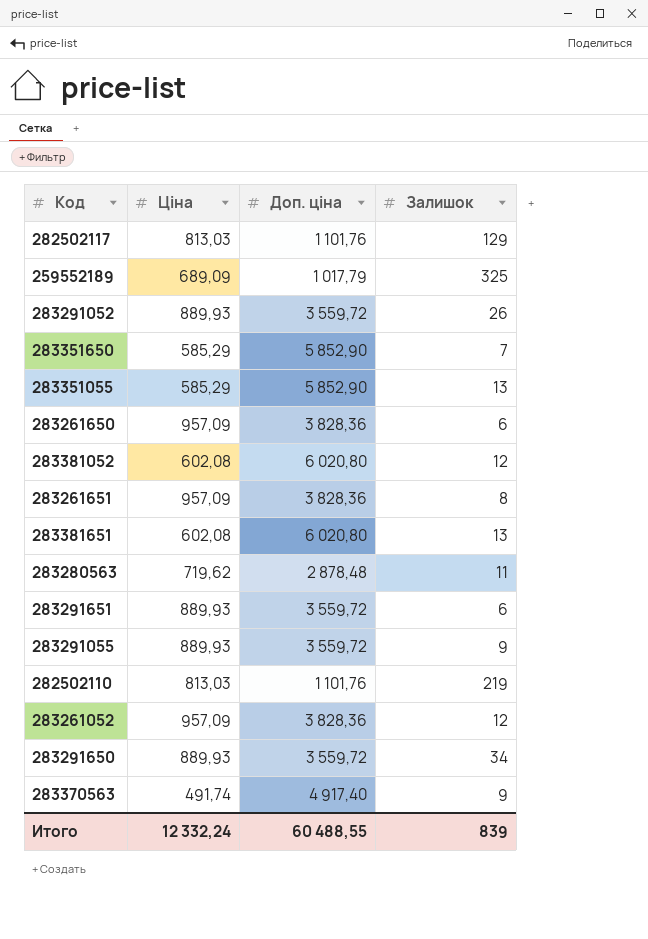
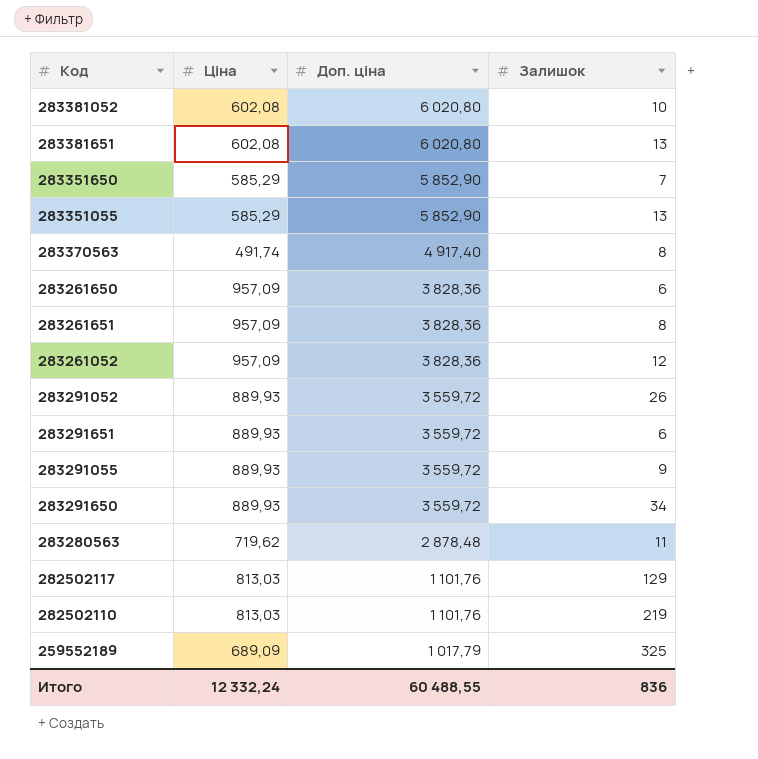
row order: none -> Доп. ціна descending
283381052 | Залишок: 12 -> 10
283370563 | Залишок: 9 -> 8
Итого | Залишок: 839 -> 836

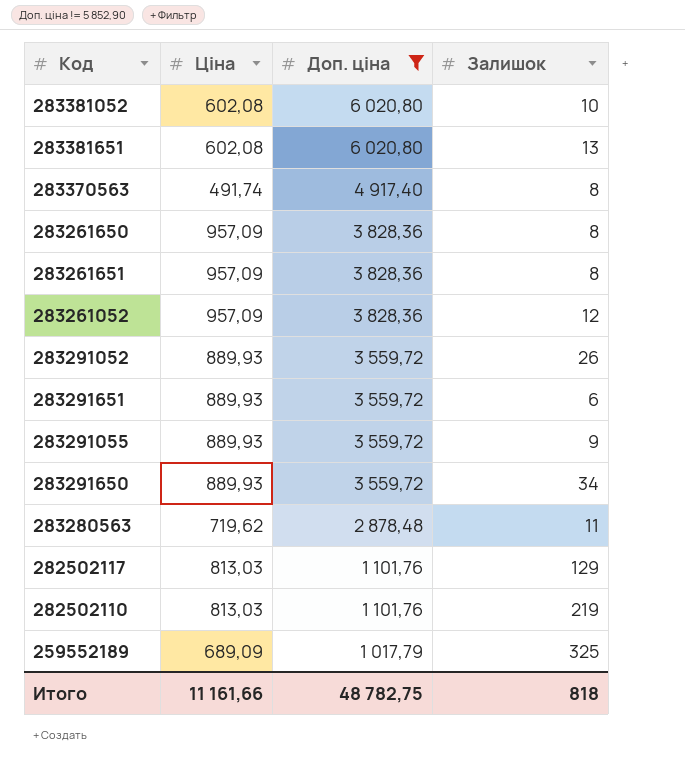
filter: none -> Доп. ціна != 5 852,90
283261650 | Залишок: 6 -> 8
Итого | Ціна: 12 332,24 -> 11 161,66
Итого | Доп. ціна: 60 488,55 -> 48 782,75
Итого | Залишок: 836 -> 818

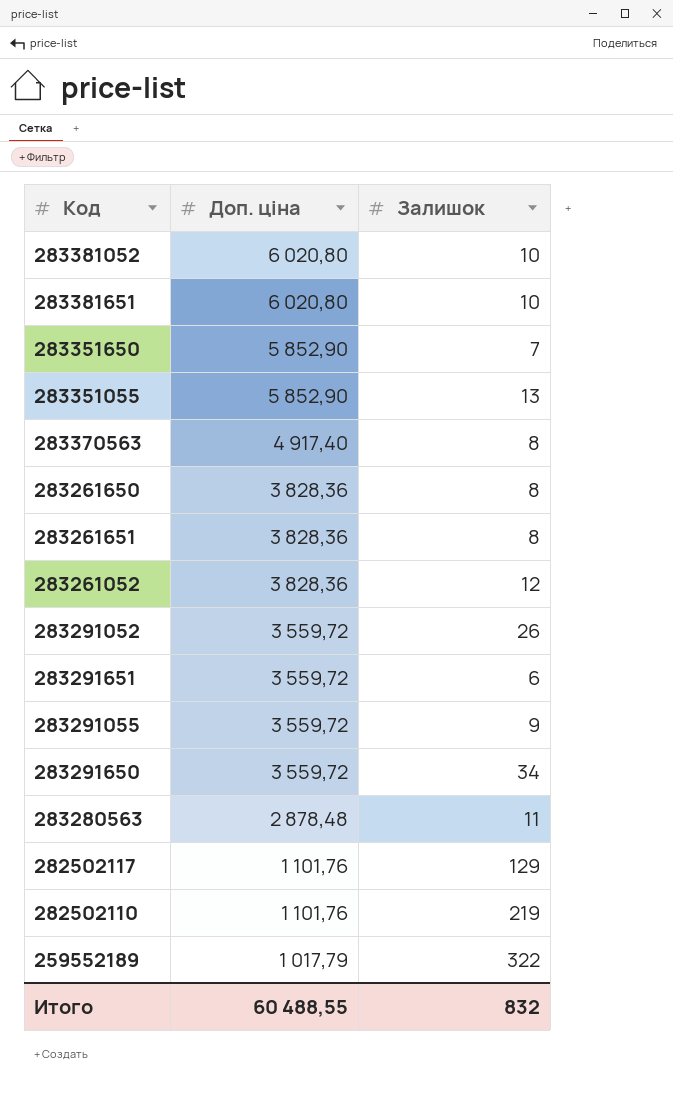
filter: Доп. ціна != 5 852,90 -> none
column Ціна | position: 2 -> none
283381651 | Залишок: 13 -> 10
259552189 | Залишок: 325 -> 322
Итого | Доп. ціна: 48 782,75 -> 60 488,55
Итого | Залишок: 818 -> 832

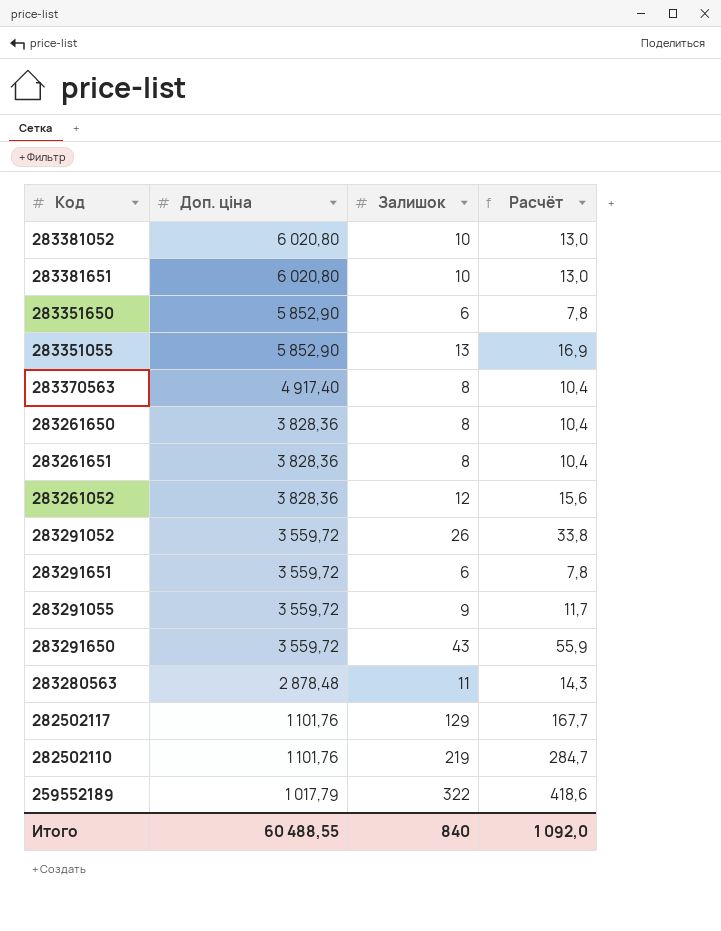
column Расчёт | formula: none -> [Залишок] * 1,3
283351650 | Залишок: 7 -> 6
283291650 | Залишок: 34 -> 43
Итого | Залишок: 832 -> 840

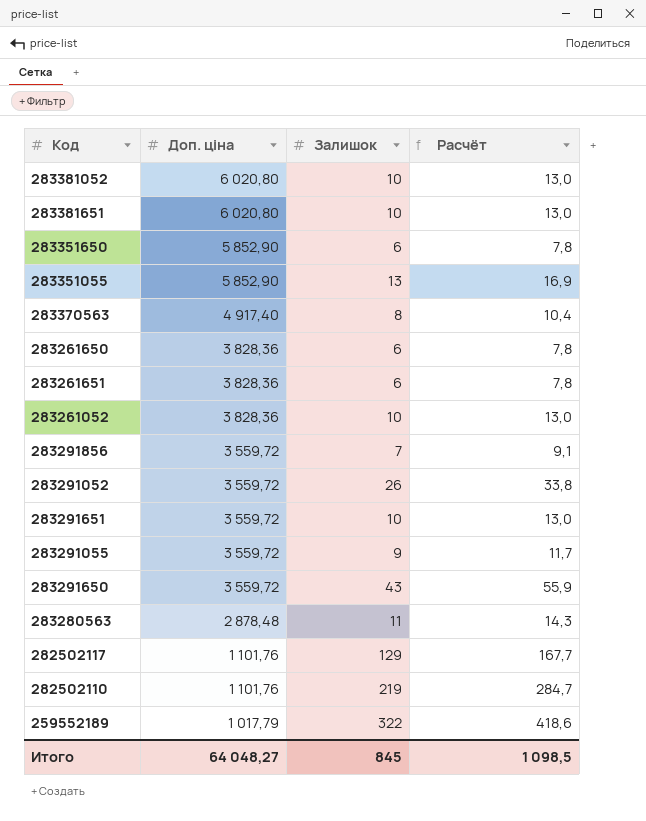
283261650 | Залишок: 8 -> 6
283261650 | Расчёт: 10,4 -> 7,8
283261651 | Залишок: 8 -> 6
283261651 | Расчёт: 10,4 -> 7,8
283261052 | Залишок: 12 -> 10
283261052 | Расчёт: 15,6 -> 13,0
row 283291856: none -> 3 559,72 | 7 | 9,1
283291651 | Залишок: 6 -> 10
283291651 | Расчёт: 7,8 -> 13,0
Итого | Доп. ціна: 60 488,55 -> 64 048,27
Итого | Залишок: 840 -> 845
Итого | Расчёт: 1 092,0 -> 1 098,5

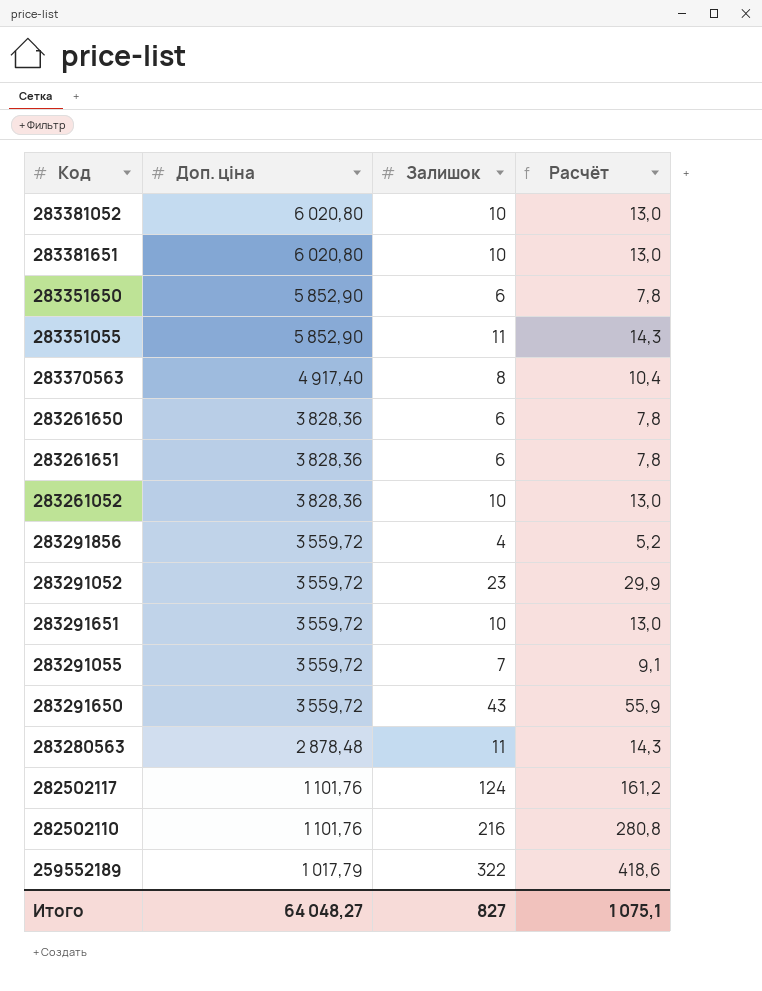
283351055 | Залишок: 13 -> 11
283351055 | Расчёт: 16,9 -> 14,3
283291856 | Залишок: 7 -> 4
283291856 | Расчёт: 9,1 -> 5,2
283291052 | Залишок: 26 -> 23
283291052 | Расчёт: 33,8 -> 29,9
283291055 | Залишок: 9 -> 7
283291055 | Расчёт: 11,7 -> 9,1
282502117 | Залишок: 129 -> 124
282502117 | Расчёт: 167,7 -> 161,2
282502110 | Залишок: 219 -> 216
282502110 | Расчёт: 284,7 -> 280,8
Итого | Залишок: 845 -> 827
Итого | Расчёт: 1 098,5 -> 1 075,1

